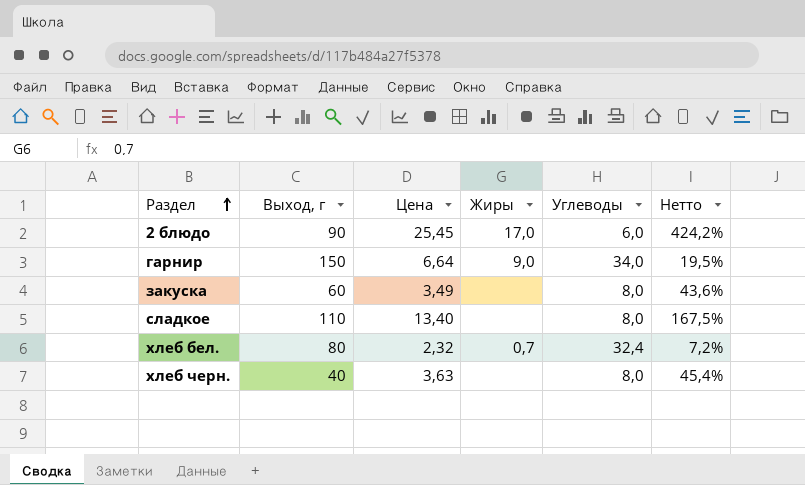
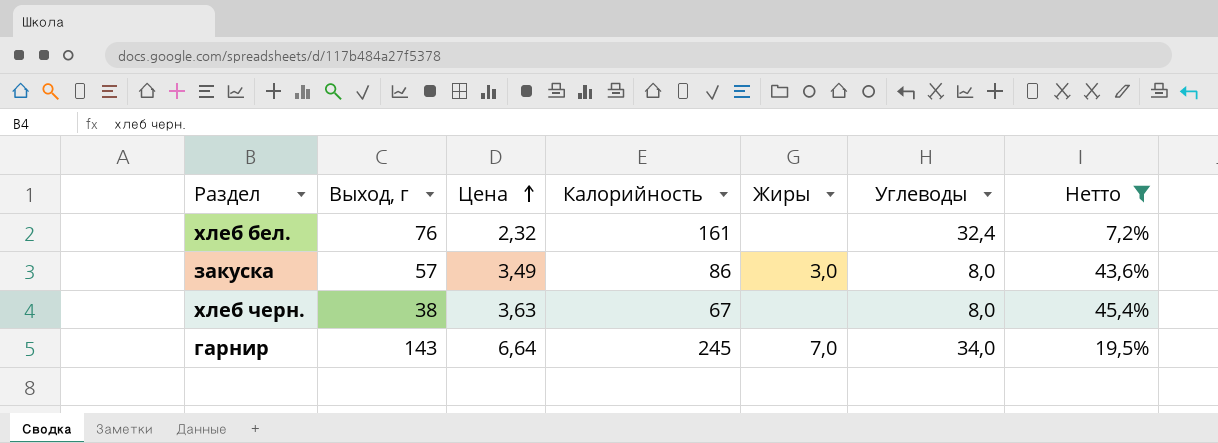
filter: none -> Нетто <= 45,4%
row order: Раздел ascending -> Цена ascending
column Калорийность | position: none -> 4
хлеб бел. | Выход, г: 80 -> 76
хлеб бел. | Жиры: 0,7 -> none
закуска | Выход, г: 60 -> 57
закуска | Жиры: none -> 3,0
хлеб черн. | Выход, г: 40 -> 38
гарнир | Выход, г: 150 -> 143
гарнир | Жиры: 9,0 -> 7,0

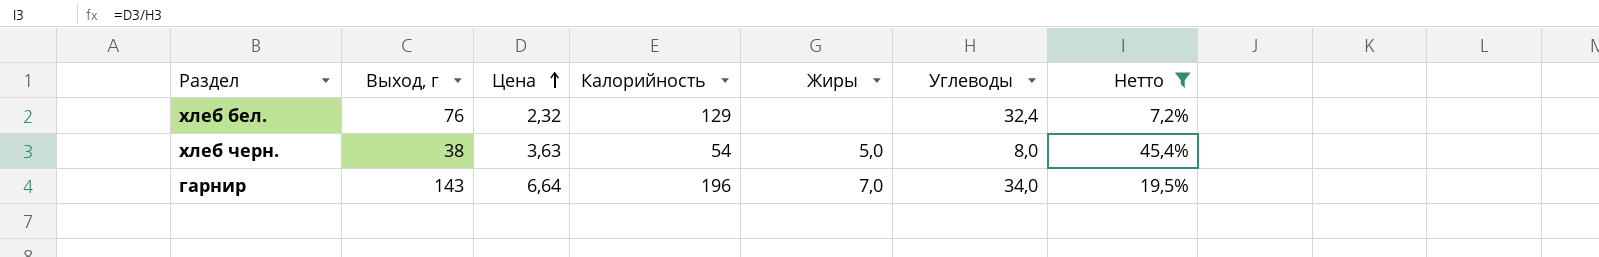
row закуска: 57 | 3,49 | 86 | 3,0 | 8,0 | 43,6% -> none
хлеб бел. | Калорийность: 161 -> 129
хлеб черн. | Калорийность: 67 -> 54
хлеб черн. | Жиры: none -> 5,0
гарнир | Калорийность: 245 -> 196

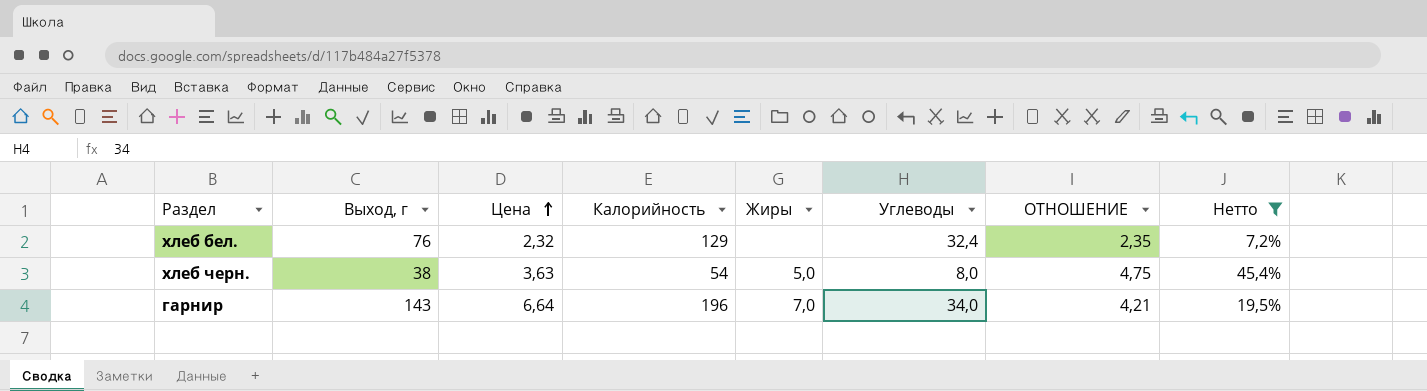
column ОТНОШЕНИЕ | formula: none -> [Выход, г] / [Углеводы]

